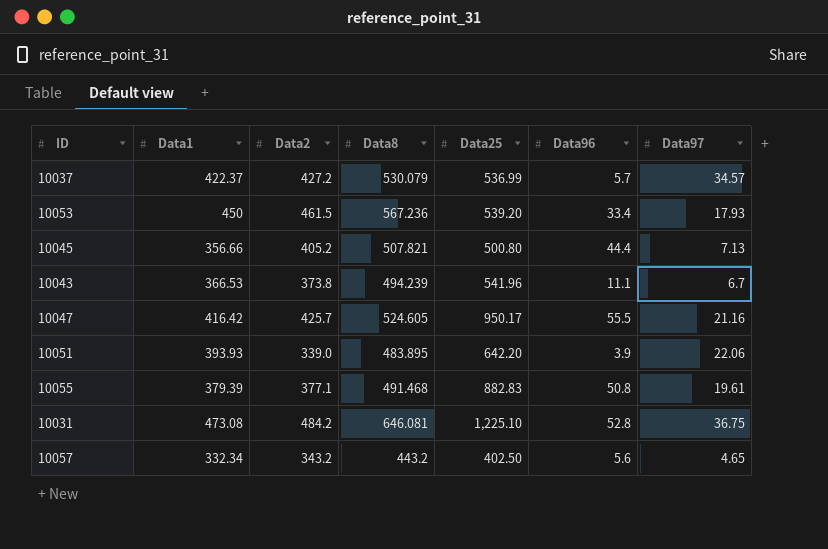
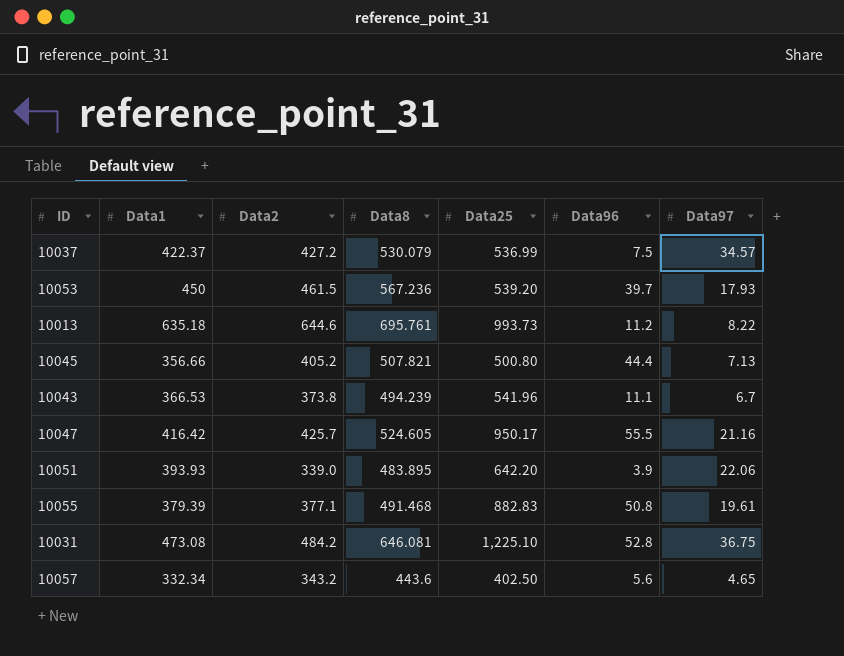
10037 | Data96: 5.7 -> 7.5
10053 | Data96: 33.4 -> 39.7
row 10013: none -> 635.18 | 644.6 | 695.761 | 993.73 | 11.2 | 8.22
10057 | Data8: 443.2 -> 443.6

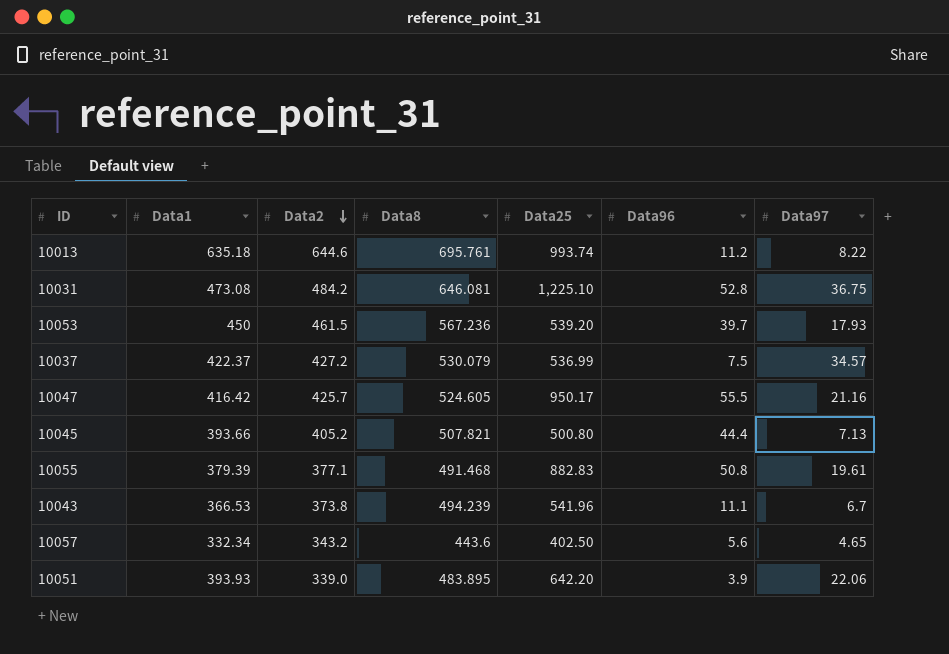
row order: none -> Data2 descending
10013 | Data25: 993.73 -> 993.74
10045 | Data1: 356.66 -> 393.66

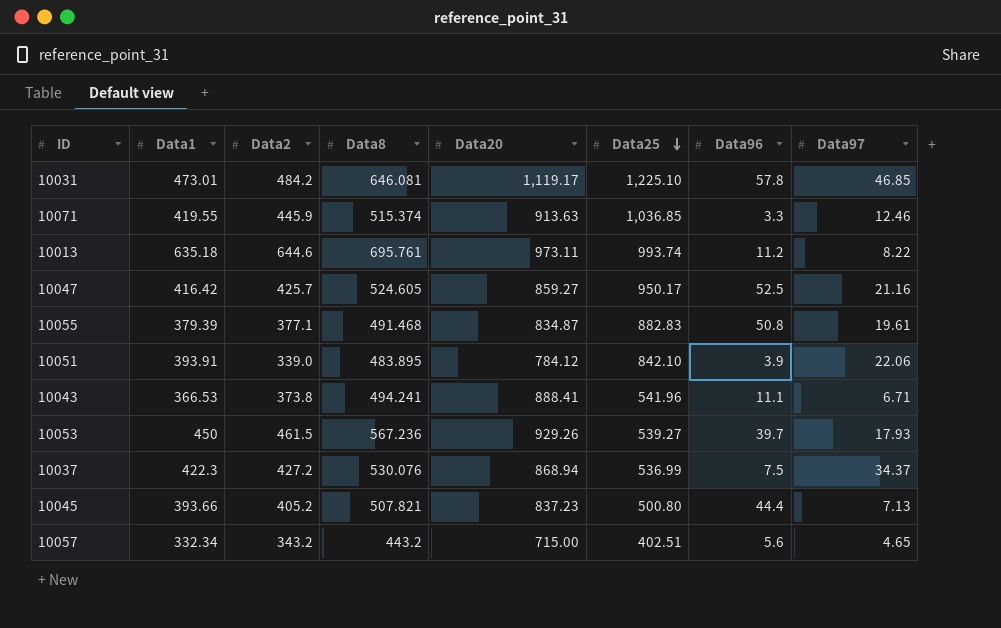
row order: Data2 descending -> Data25 descending
column Data20 | position: none -> 5
10031 | Data1: 473.08 -> 473.01
10031 | Data96: 52.8 -> 57.8
10031 | Data97: 36.75 -> 46.85
row 10071: none -> 419.55 | 445.9 | 515.374 | 913.63 | 1,036.85 | 3.3 | 12.46
10047 | Data96: 55.5 -> 52.5
10051 | Data1: 393.93 -> 393.91
10051 | Data25: 642.20 -> 842.10
10043 | Data8: 494.239 -> 494.241
10043 | Data97: 6.7 -> 6.71
10053 | Data25: 539.20 -> 539.27
10037 | Data1: 422.37 -> 422.3
10037 | Data8: 530.079 -> 530.076
10037 | Data97: 34.57 -> 34.37
10057 | Data8: 443.6 -> 443.2
10057 | Data25: 402.50 -> 402.51

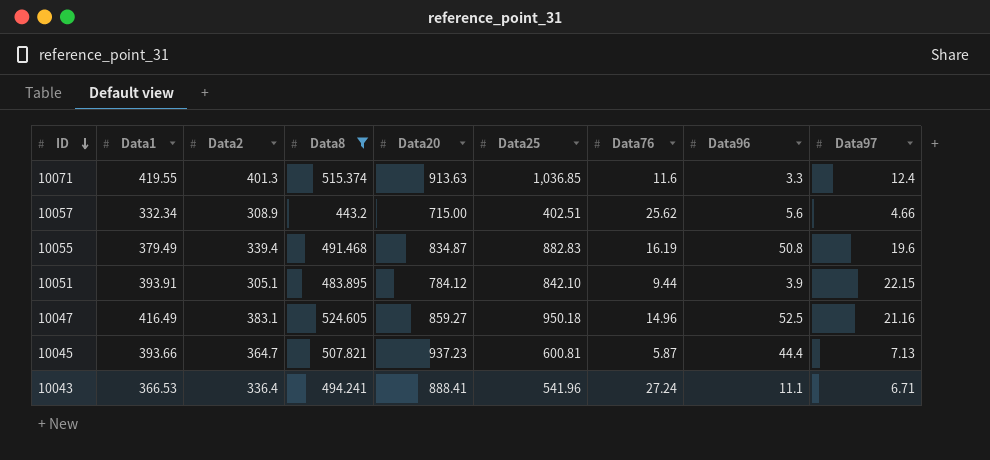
filter: none -> Data8 <= 524.605
row order: Data25 descending -> ID descending
column Data76 | position: none -> 7
10071 | Data2: 445.9 -> 401.3
10071 | Data97: 12.46 -> 12.4
10057 | Data2: 343.2 -> 308.9
10057 | Data97: 4.65 -> 4.66
10055 | Data1: 379.39 -> 379.49
10055 | Data2: 377.1 -> 339.4
10055 | Data97: 19.61 -> 19.6
10051 | Data2: 339.0 -> 305.1
10051 | Data97: 22.06 -> 22.15
10047 | Data1: 416.42 -> 416.49
10047 | Data2: 425.7 -> 383.1
10047 | Data25: 950.17 -> 950.18
10045 | Data2: 405.2 -> 364.7
10045 | Data20: 837.23 -> 937.23
10045 | Data25: 500.80 -> 600.81
10043 | Data2: 373.8 -> 336.4

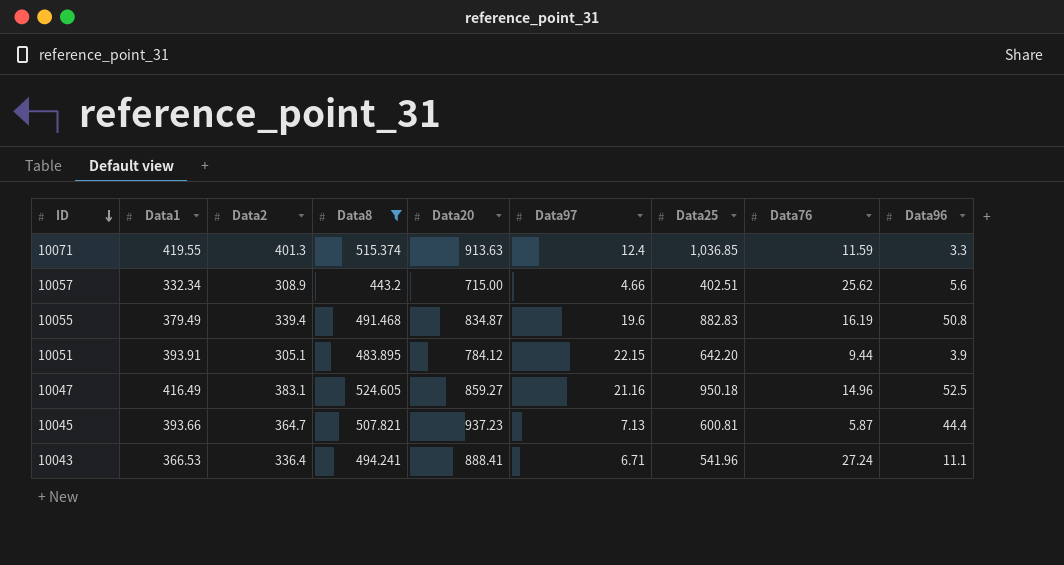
column Data97 | position: 9 -> 6
10071 | Data76: 11.6 -> 11.59
10051 | Data25: 842.10 -> 642.20

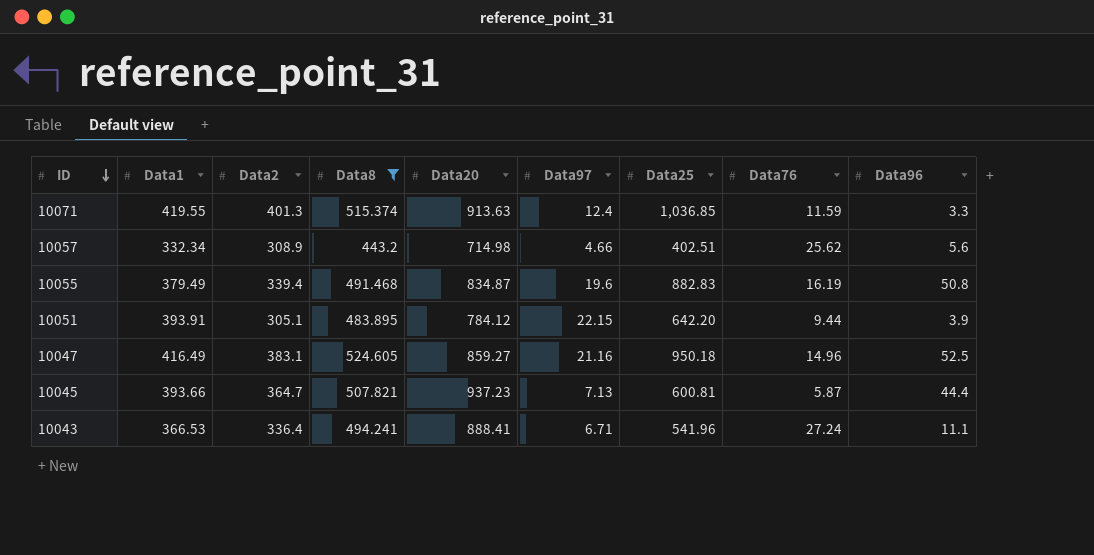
10057 | Data20: 715.00 -> 714.98

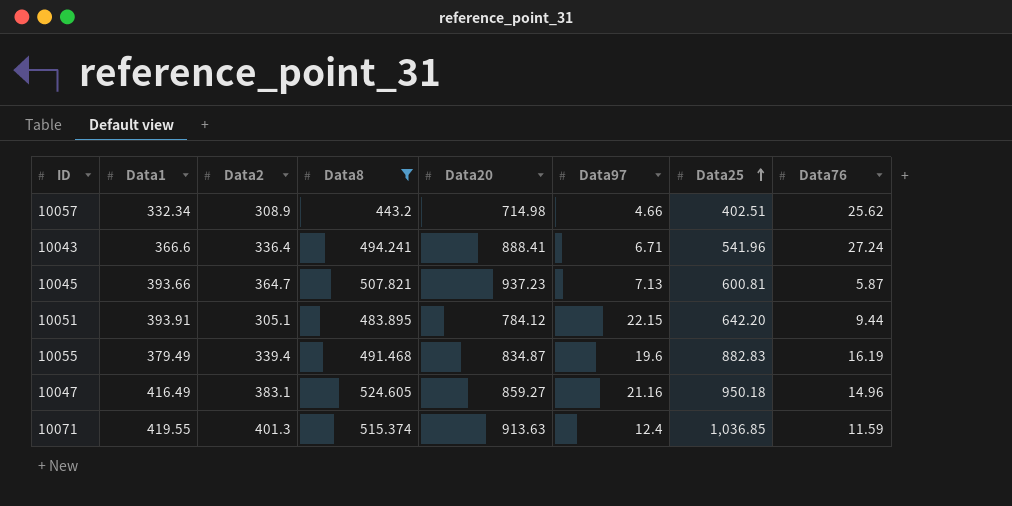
row order: ID descending -> Data25 ascending
column Data96 | position: 9 -> none
10043 | Data1: 366.53 -> 366.6

